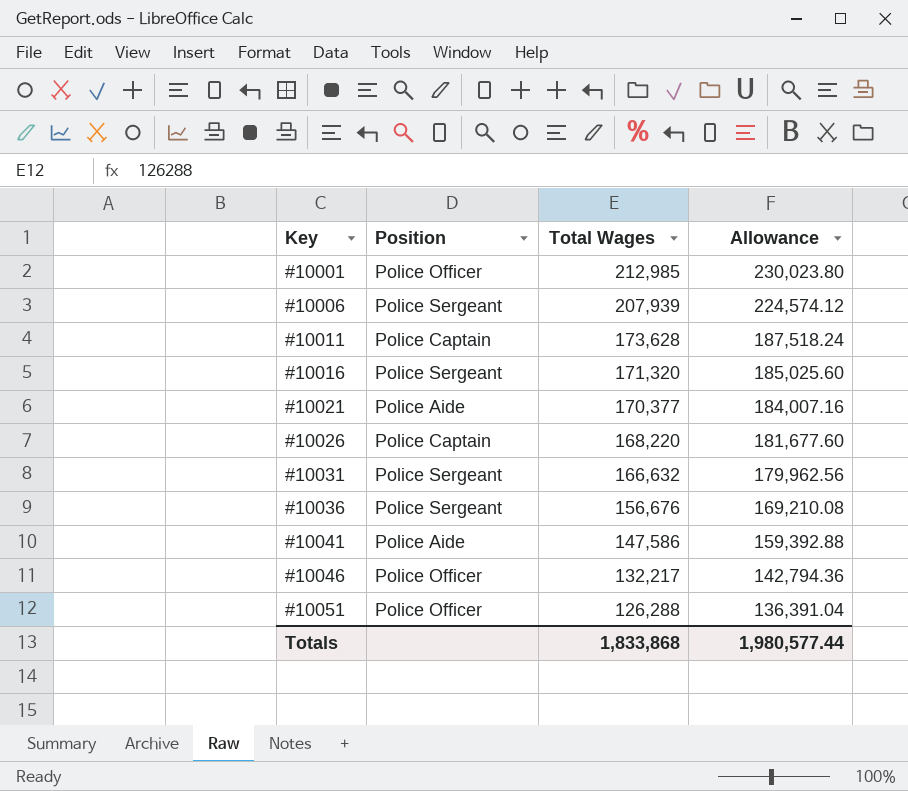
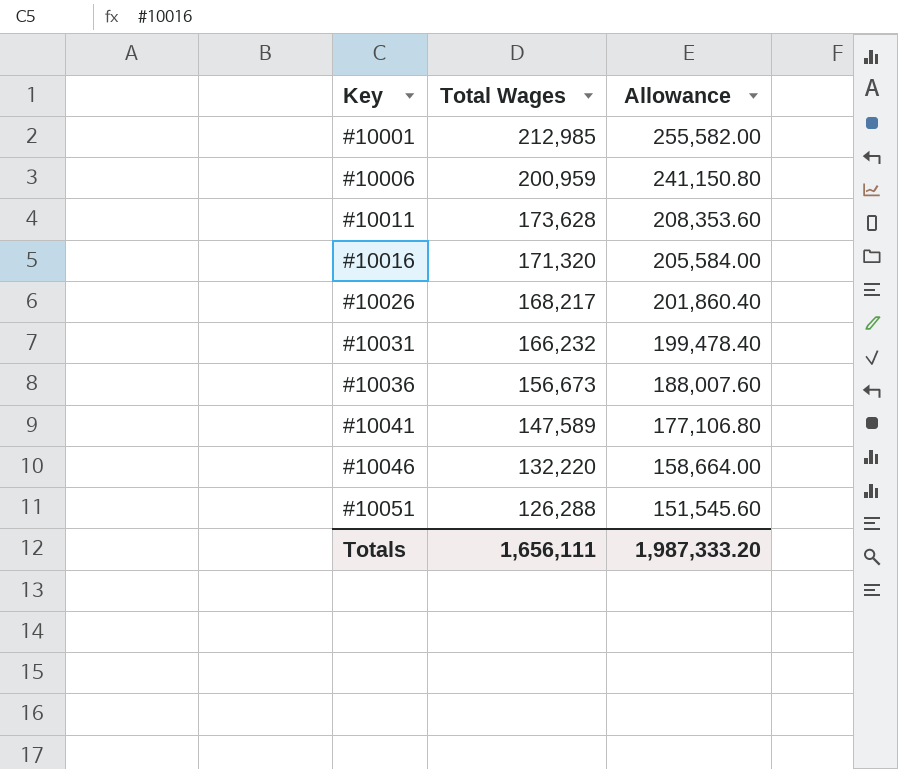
column Position | position: 2 -> none
column Allowance | formula: [Total Wages] * 1.08 -> [Total Wages] * 1.2
row #10021: Police Aide | 170,377 | 184,007.16 -> none
#10006 | Total Wages: 207,939 -> 200,959
#10026 | Total Wages: 168,220 -> 168,217
#10031 | Total Wages: 166,632 -> 166,232
#10036 | Total Wages: 156,676 -> 156,673
#10041 | Total Wages: 147,586 -> 147,589
#10046 | Total Wages: 132,217 -> 132,220
Totals | Total Wages: 1,833,868 -> 1,656,111
Totals | Allowance: 1,980,577.44 -> 1,987,333.20

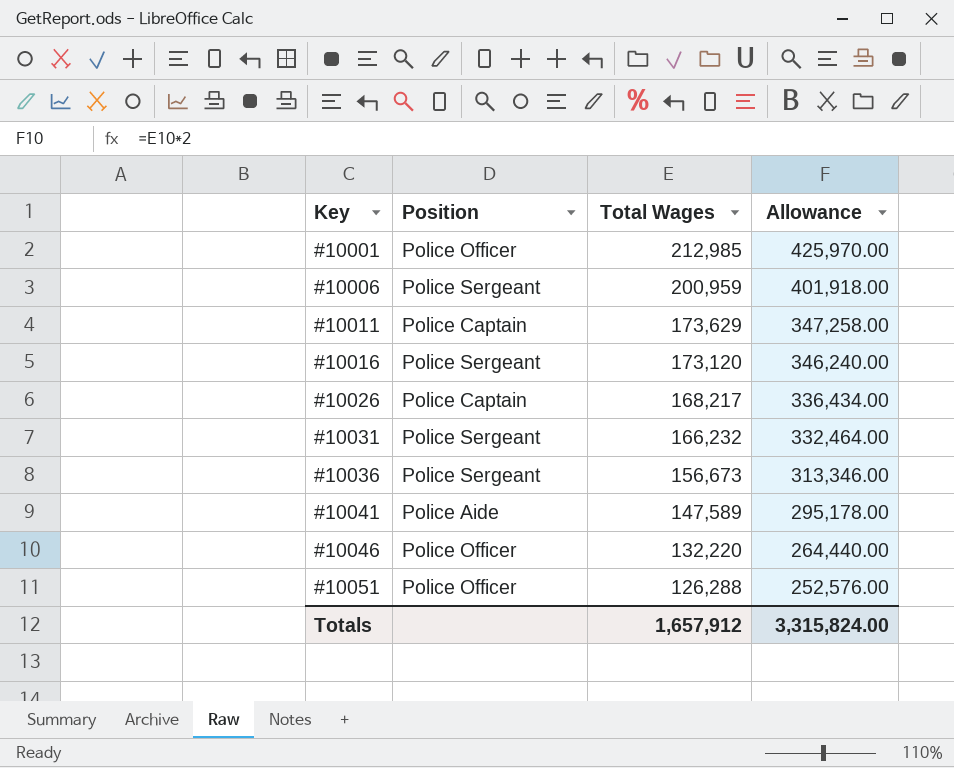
column Position | position: none -> 2
column Allowance | formula: [Total Wages] * 1.2 -> [Total Wages] * 2
#10011 | Total Wages: 173,628 -> 173,629
#10016 | Total Wages: 171,320 -> 173,120
Totals | Total Wages: 1,656,111 -> 1,657,912
Totals | Allowance: 1,987,333.20 -> 3,315,824.00

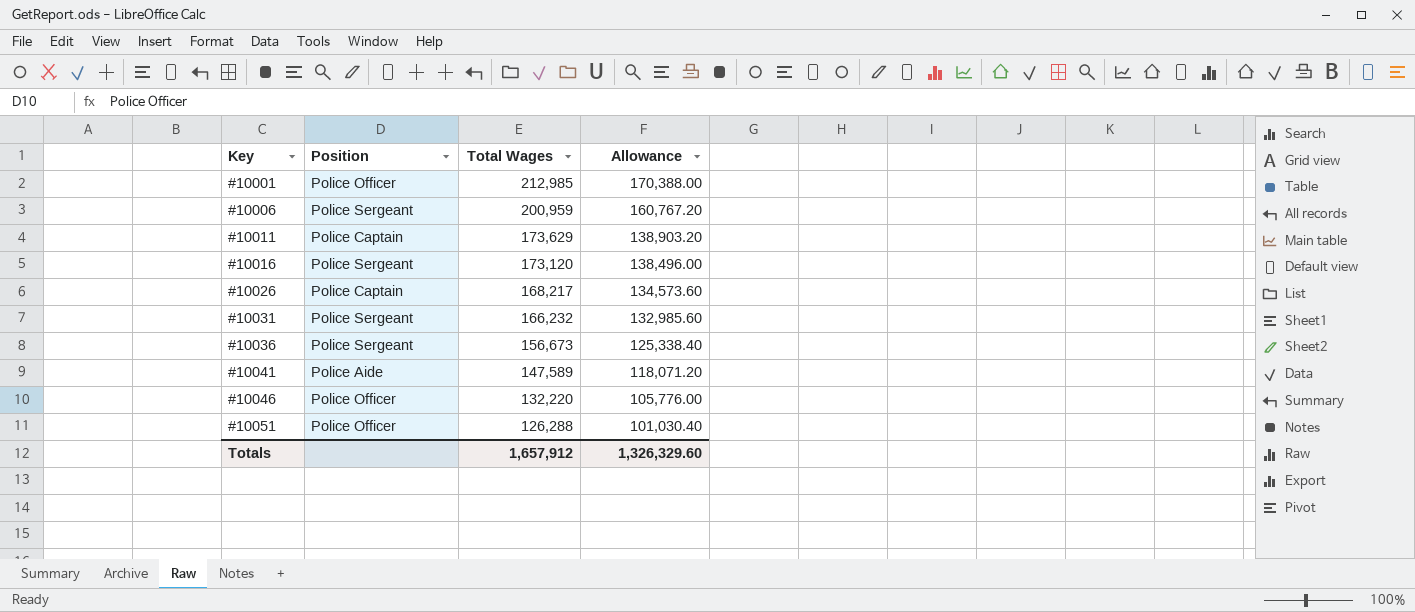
column Allowance | formula: [Total Wages] * 2 -> [Total Wages] * 0.8
Totals | Allowance: 3,315,824.00 -> 1,326,329.60

